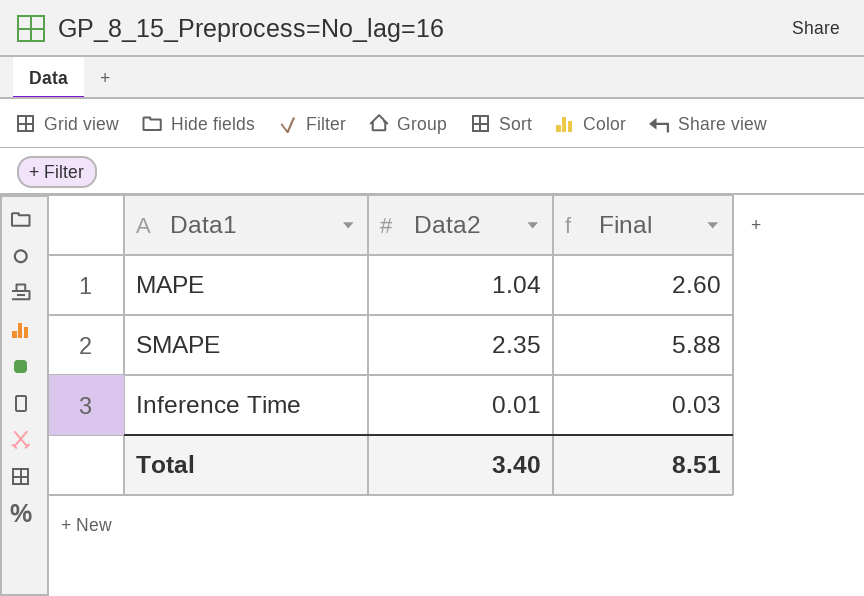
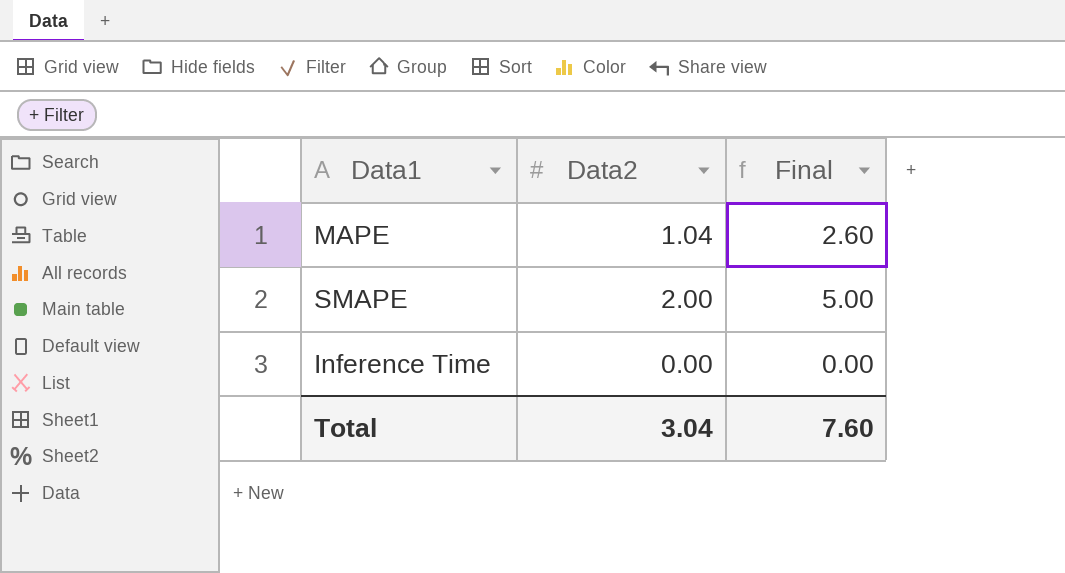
SMAPE | Data2: 2.35 -> 2.00
SMAPE | Final: 5.88 -> 5.00
Inference Time | Data2: 0.01 -> 0.00
Inference Time | Final: 0.03 -> 0.00
Total | Data2: 3.40 -> 3.04
Total | Final: 8.51 -> 7.60

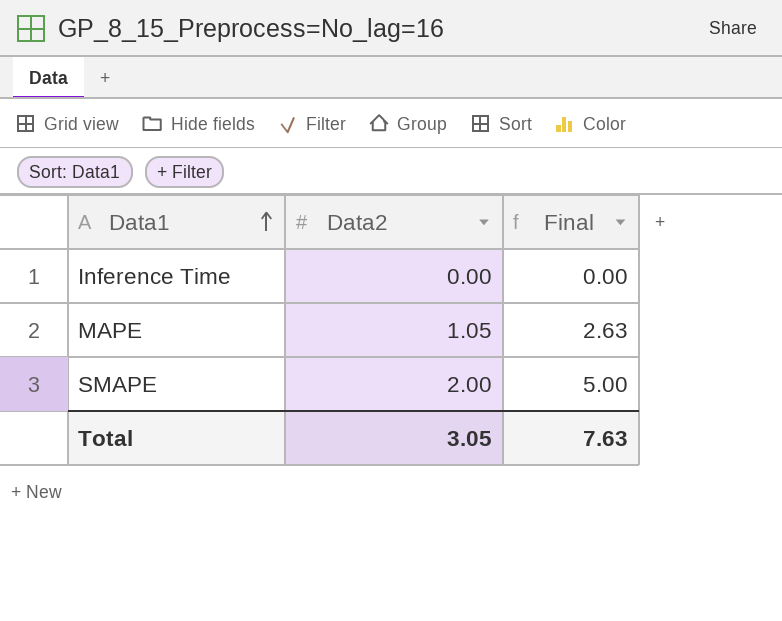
row order: none -> Data1 ascending
MAPE | Data2: 1.04 -> 1.05
MAPE | Final: 2.60 -> 2.63
Total | Data2: 3.04 -> 3.05
Total | Final: 7.60 -> 7.63

